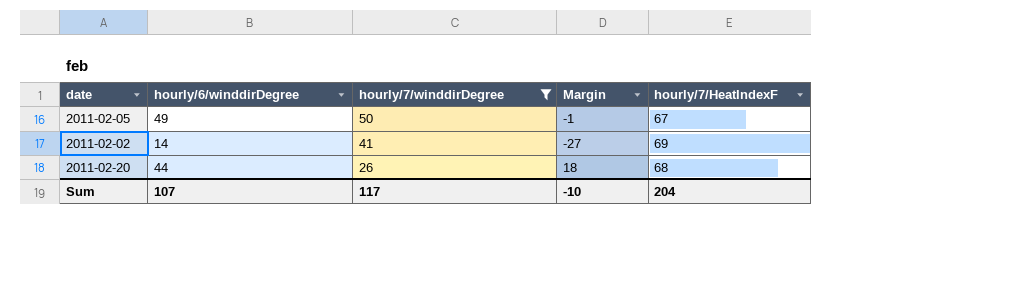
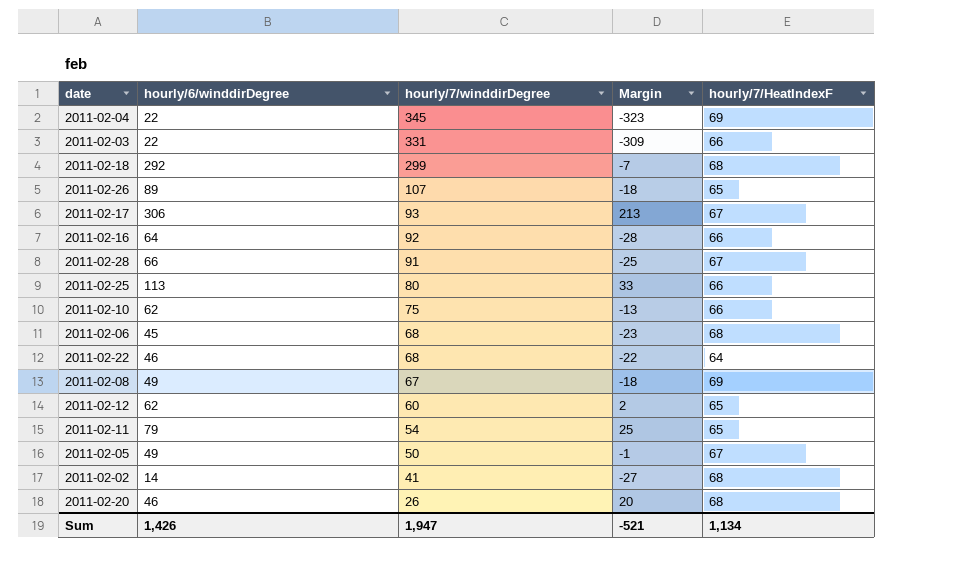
filter: hourly/7/winddirDegree <= 50 -> none
2011-02-02 | hourly/7/HeatIndexF: 69 -> 68
2011-02-20 | hourly/6/winddirDegree: 44 -> 46
2011-02-20 | Margin: 18 -> 20
Sum | hourly/6/winddirDegree: 107 -> 1,426
Sum | hourly/7/winddirDegree: 117 -> 1,947
Sum | Margin: -10 -> -521
Sum | hourly/7/HeatIndexF: 204 -> 1,134

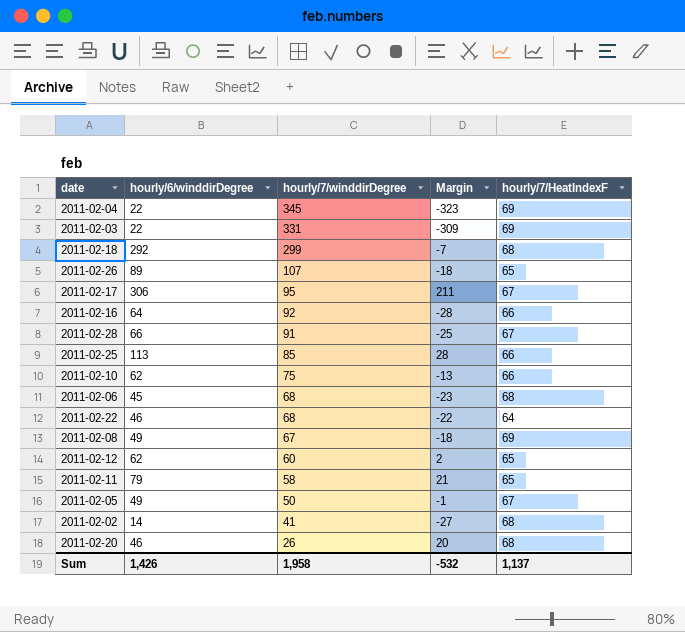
2011-02-03 | hourly/7/HeatIndexF: 66 -> 69
2011-02-17 | hourly/7/winddirDegree: 93 -> 95
2011-02-17 | Margin: 213 -> 211
2011-02-25 | hourly/7/winddirDegree: 80 -> 85
2011-02-25 | Margin: 33 -> 28
2011-02-11 | hourly/7/winddirDegree: 54 -> 58
2011-02-11 | Margin: 25 -> 21
Sum | hourly/7/winddirDegree: 1,947 -> 1,958
Sum | Margin: -521 -> -532
Sum | hourly/7/HeatIndexF: 1,134 -> 1,137

